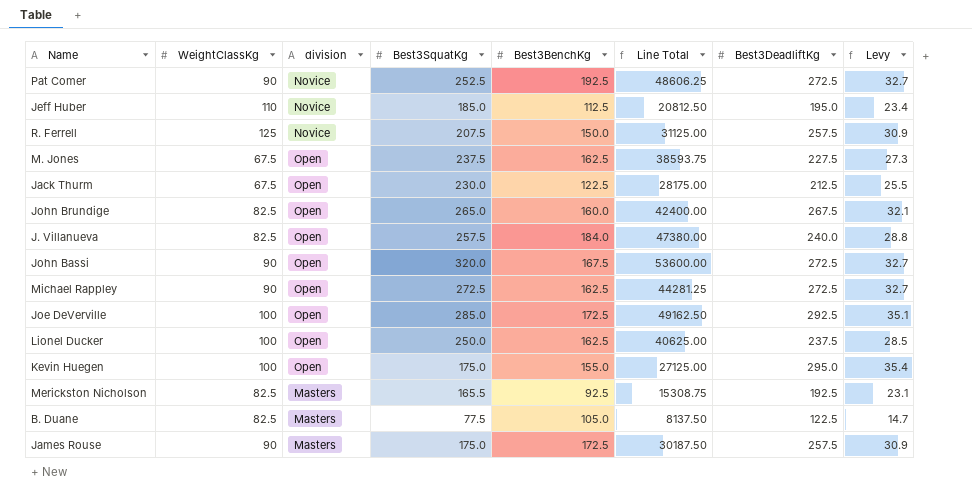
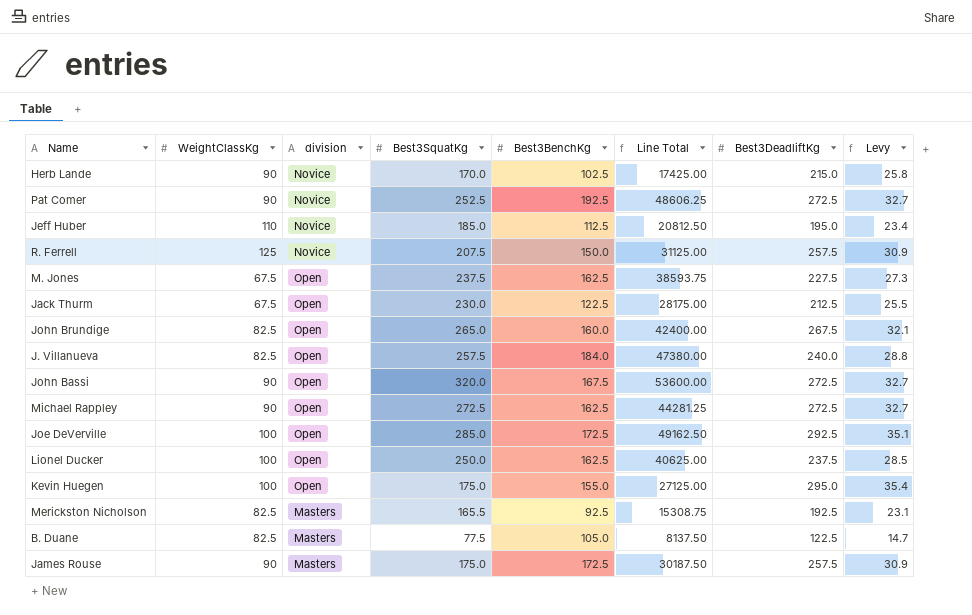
row Herb Lande: none -> 90 | Novice | 170.0 | 102.5 | 17425.00 | 215.0 | 25.8

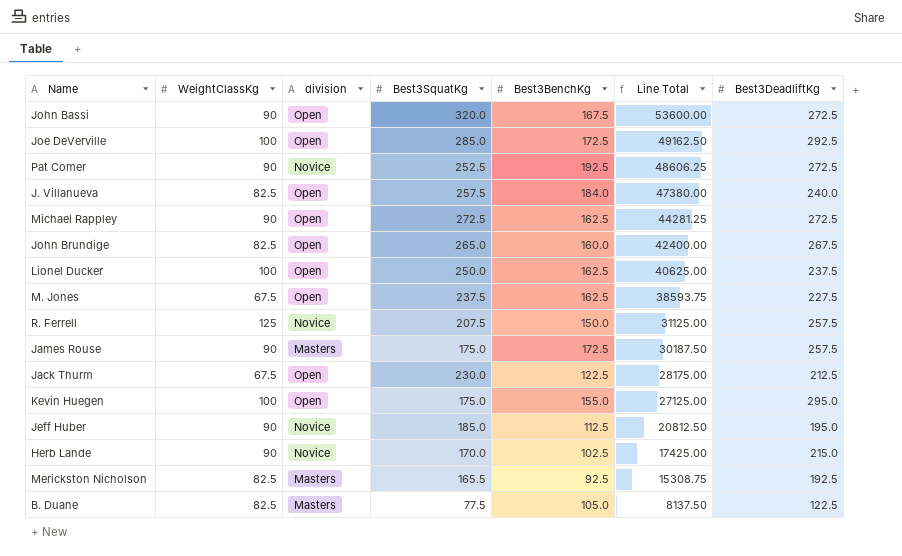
row order: none -> Line Total descending
column Levy | formula: [Best3DeadliftKg] * 0.12 -> none
Jeff Huber | WeightClassKg: 110 -> 90

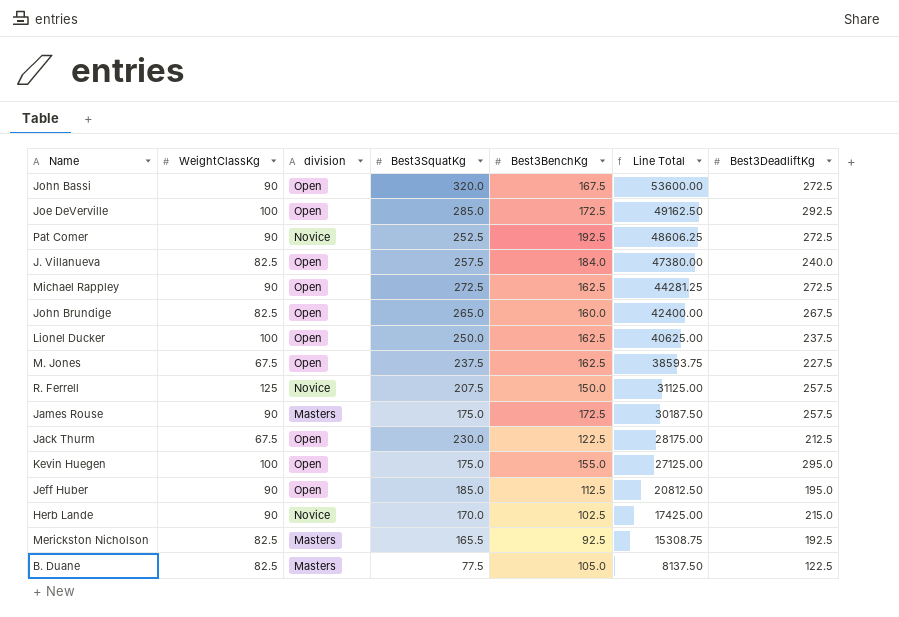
Jeff Huber | division: Novice -> Open

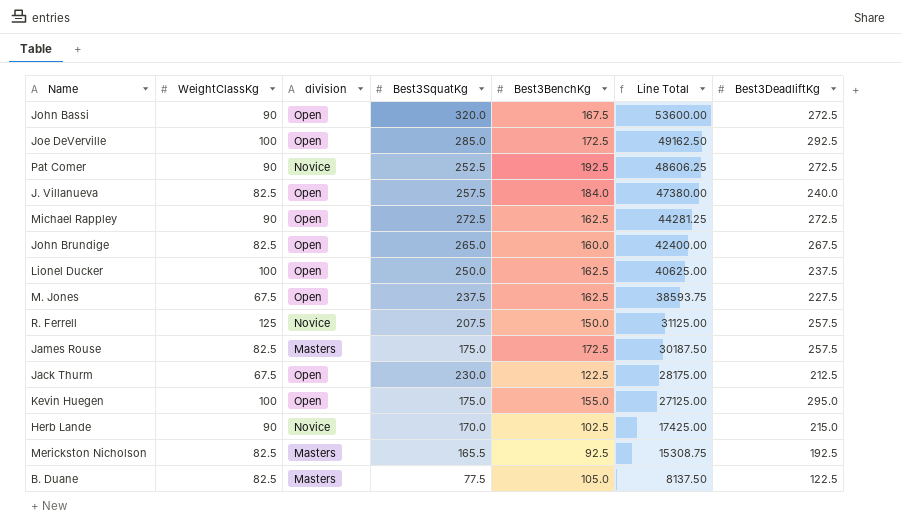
row Jeff Huber: 90 | Open | 185.0 | 112.5 | 20812.50 | 195.0 -> none
James Rouse | WeightClassKg: 90 -> 82.5

